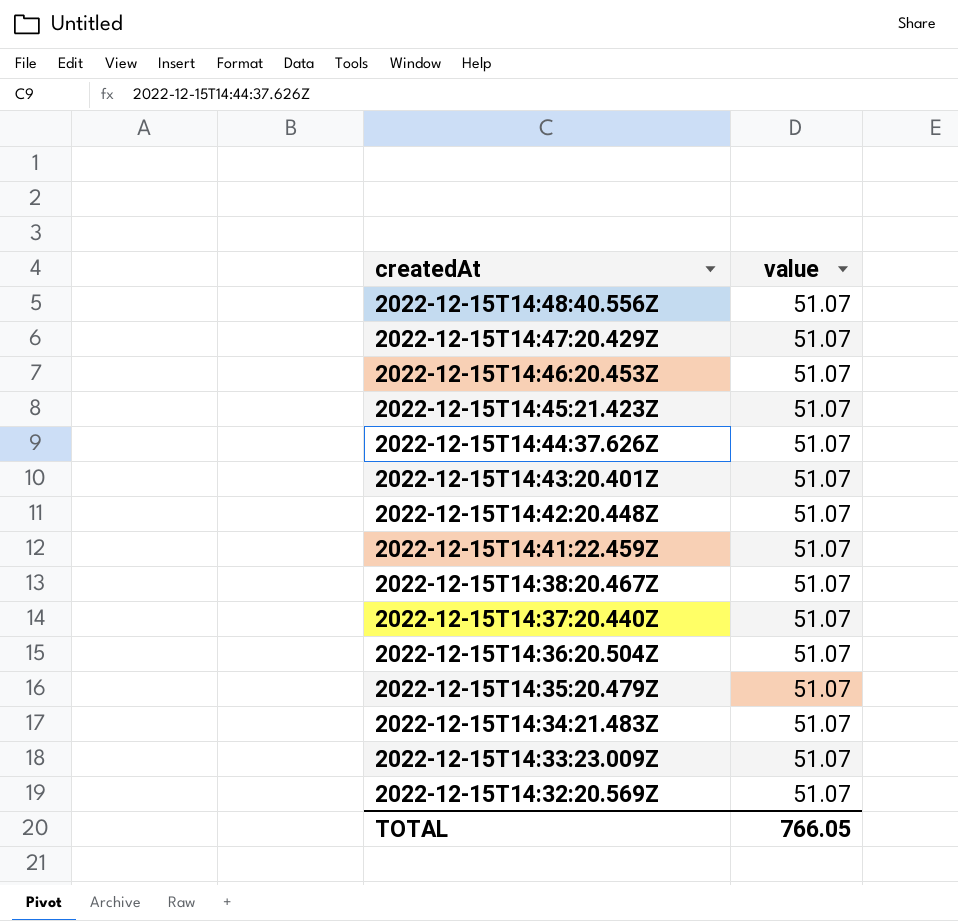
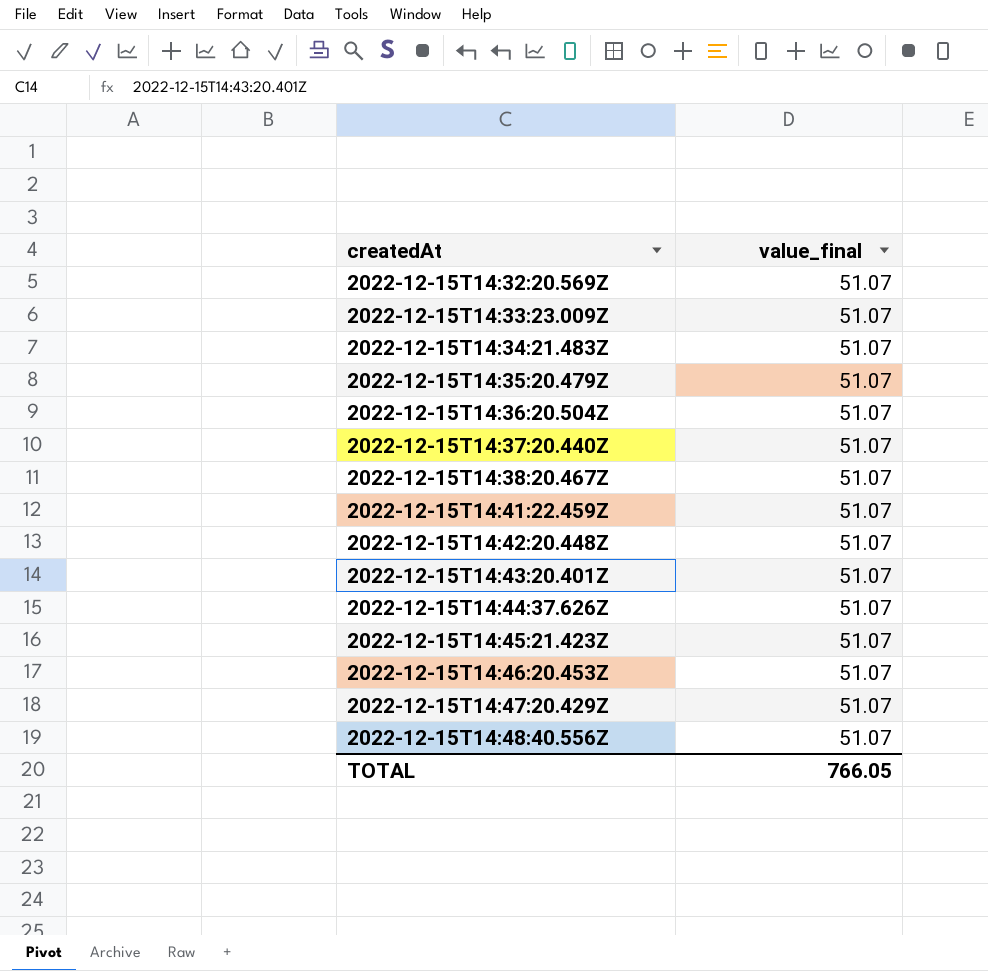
row order: createdAt descending -> createdAt ascending
column name: value -> value_final

